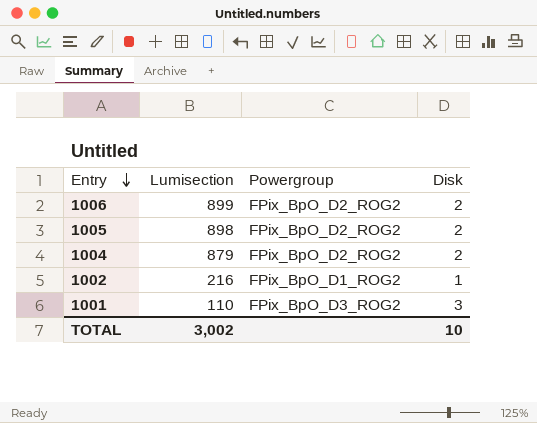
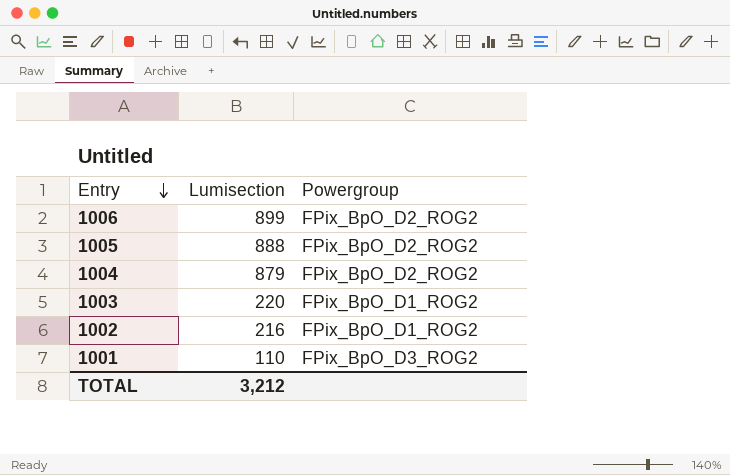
column Disk | position: 4 -> none
1005 | Lumisection: 898 -> 888
row 1003: none -> 220 | FPix_BpO_D1_ROG2
TOTAL | Lumisection: 3,002 -> 3,212

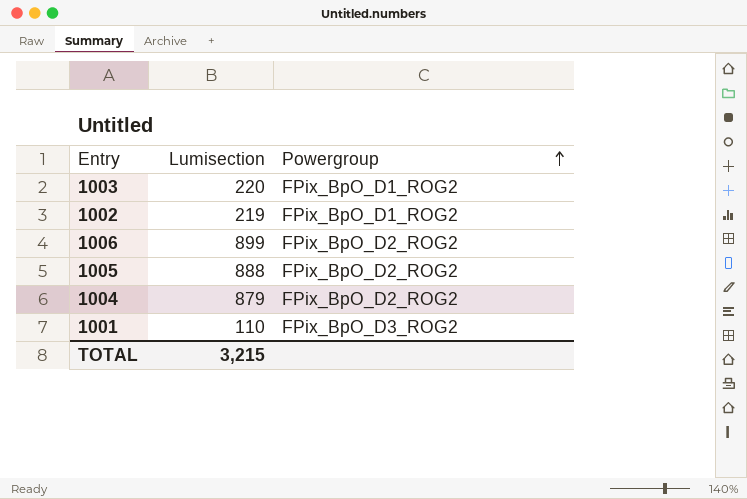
row order: Entry descending -> Powergroup ascending
1002 | Lumisection: 216 -> 219
TOTAL | Lumisection: 3,212 -> 3,215

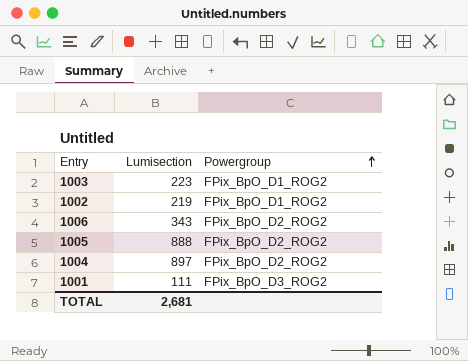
1003 | Lumisection: 220 -> 223
1006 | Lumisection: 899 -> 343
1004 | Lumisection: 879 -> 897
1001 | Lumisection: 110 -> 111
TOTAL | Lumisection: 3,215 -> 2,681

